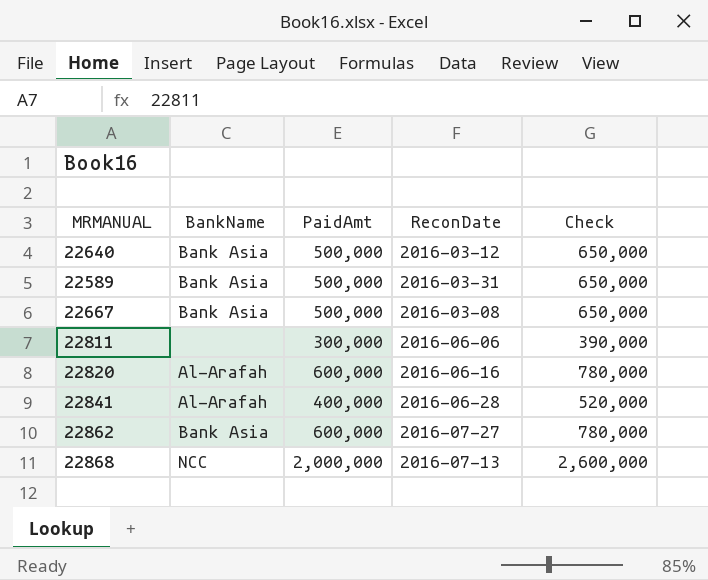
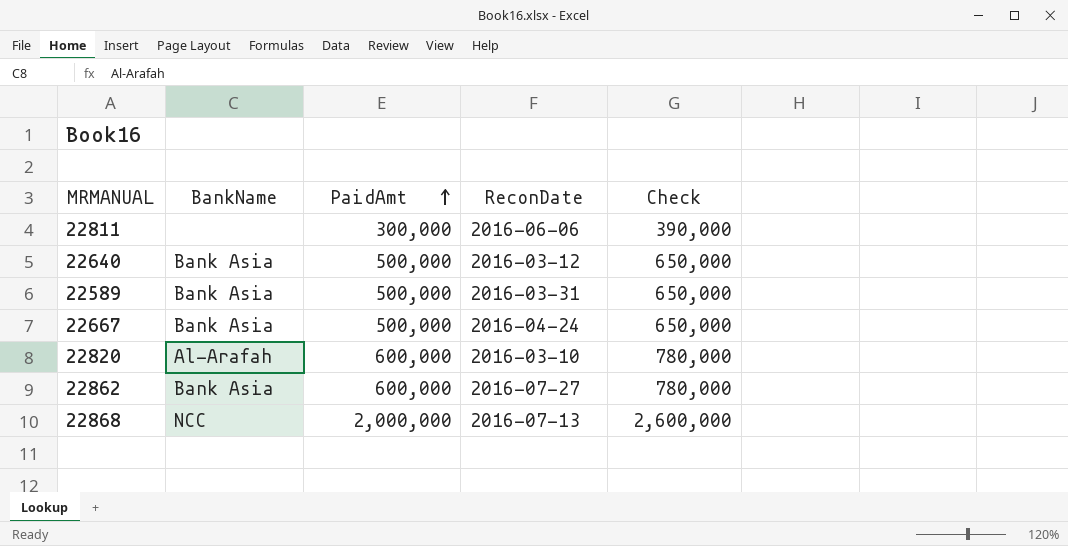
row order: none -> PaidAmt ascending
row 22841: Al-Arafah | 400,000 | 2016-06-28 | 520,000 -> none
22667 | ReconDate: 2016-03-08 -> 2016-04-24
22820 | ReconDate: 2016-06-16 -> 2016-03-10

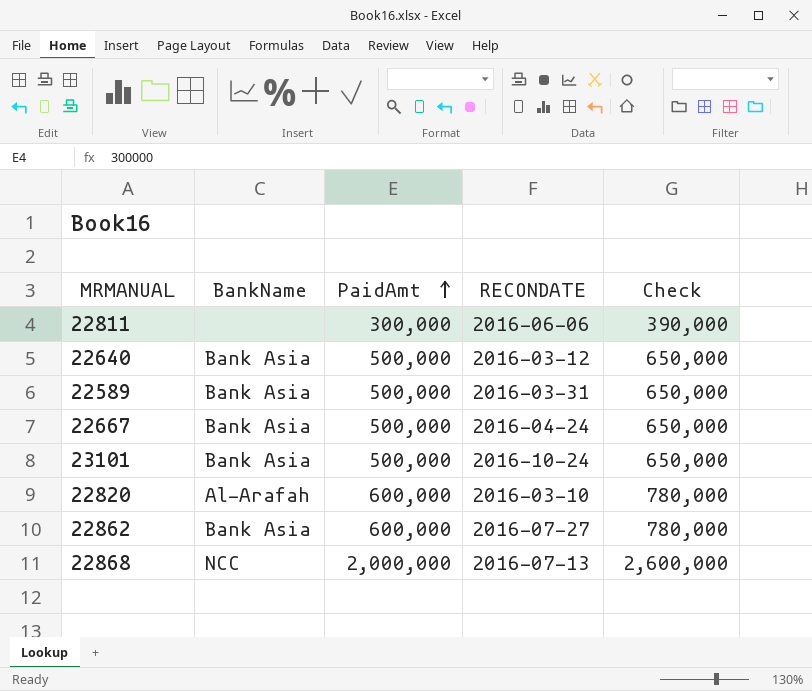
column name: ReconDate -> RECONDATE
row 23101: none -> Bank Asia | 500,000 | 2016-10-24 | 650,000

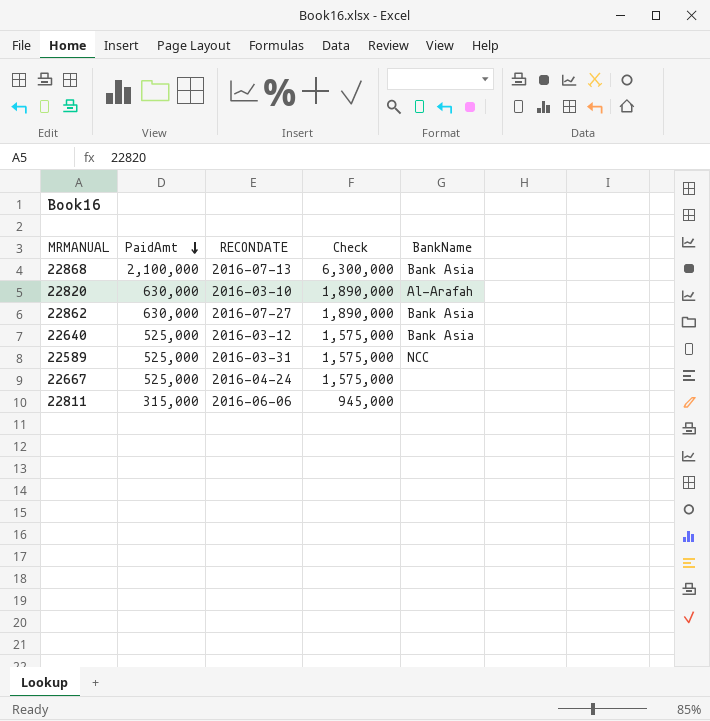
row order: PaidAmt ascending -> PaidAmt descending
column Check | formula: [PaidAmt] * 1.3 -> [PaidAmt] * 3
column BankName | position: 2 -> 5
row 23101: Bank Asia | 500,000 | 2016-10-24 | 650,000 -> none
22868 | PaidAmt: 2,000,000 -> 2,100,000
22868 | BankName: NCC -> Bank Asia
22820 | PaidAmt: 600,000 -> 630,000
22862 | PaidAmt: 600,000 -> 630,000
22640 | PaidAmt: 500,000 -> 525,000
22589 | PaidAmt: 500,000 -> 525,000
22589 | BankName: Bank Asia -> NCC
22667 | PaidAmt: 500,000 -> 525,000
22667 | BankName: Bank Asia -> none
22811 | PaidAmt: 300,000 -> 315,000

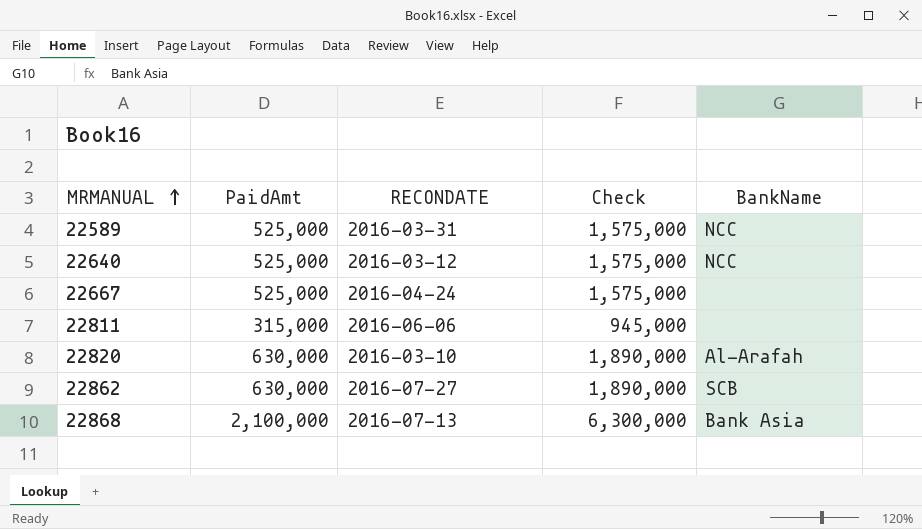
row order: PaidAmt descending -> MRMANUAL ascending
22640 | BankName: Bank Asia -> NCC
22862 | BankName: Bank Asia -> SCB

